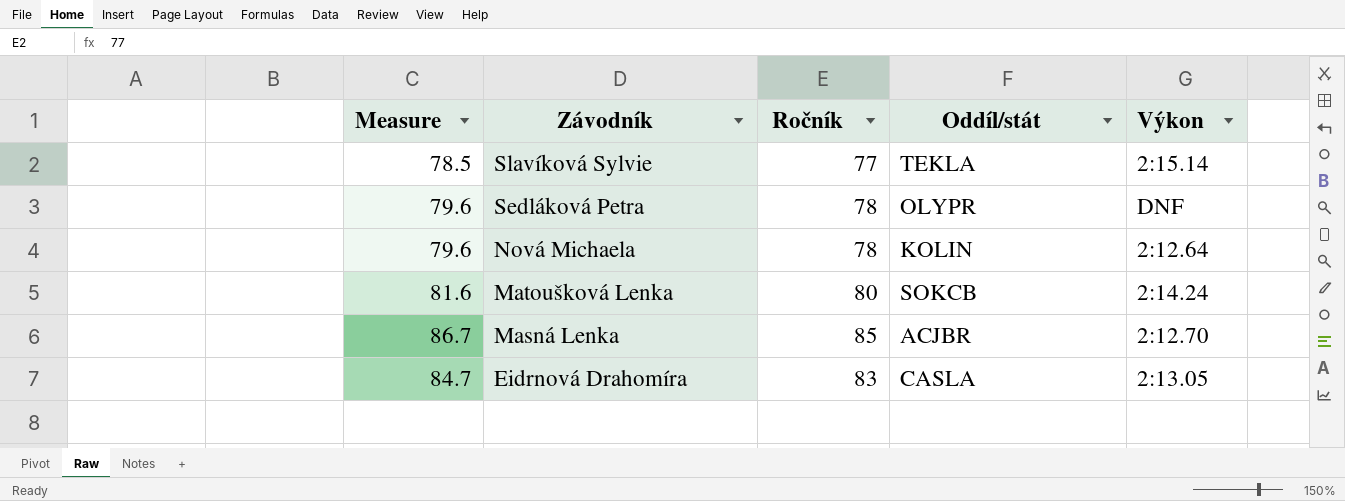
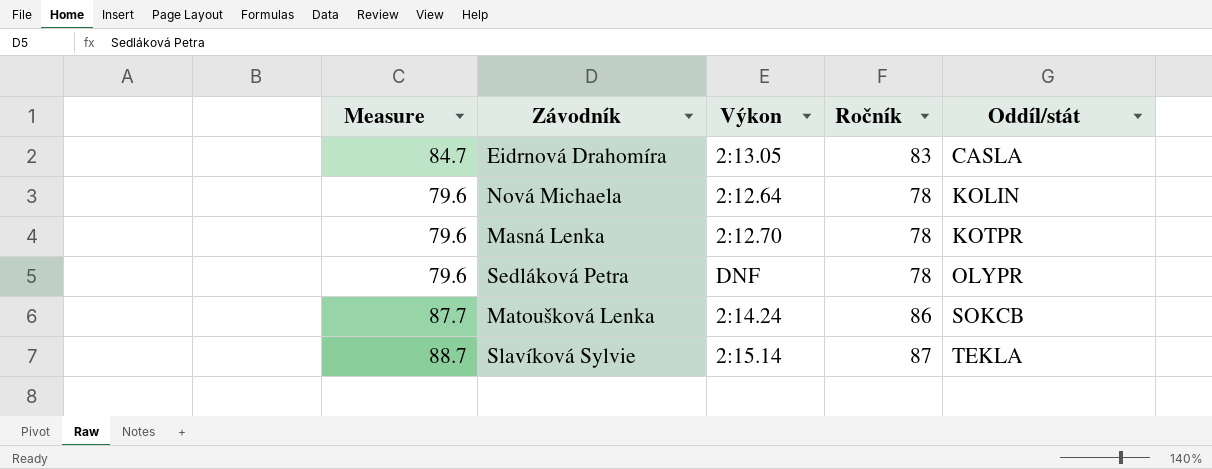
row order: Závodník descending -> Oddíl/stát ascending
column Výkon | position: 5 -> 3
Masná Lenka | Measure: 86.7 -> 79.6
Masná Lenka | Ročník: 85 -> 78
Masná Lenka | Oddíl/stát: ACJBR -> KOTPR
Matoušková Lenka | Measure: 81.6 -> 87.7
Matoušková Lenka | Ročník: 80 -> 86
Slavíková Sylvie | Measure: 78.5 -> 88.7
Slavíková Sylvie | Ročník: 77 -> 87

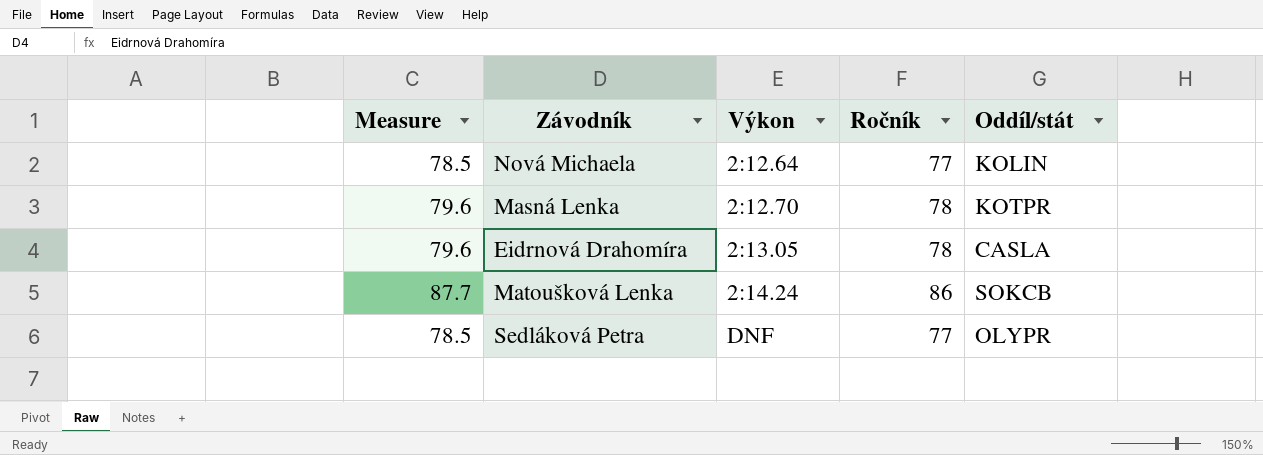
row order: Oddíl/stát ascending -> Výkon ascending
row Slavíková Sylvie: 88.7 | 2:15.14 | 87 | TEKLA -> none
Nová Michaela | Measure: 79.6 -> 78.5
Nová Michaela | Ročník: 78 -> 77
Eidrnová Drahomíra | Measure: 84.7 -> 79.6
Eidrnová Drahomíra | Ročník: 83 -> 78
Sedláková Petra | Measure: 79.6 -> 78.5
Sedláková Petra | Ročník: 78 -> 77

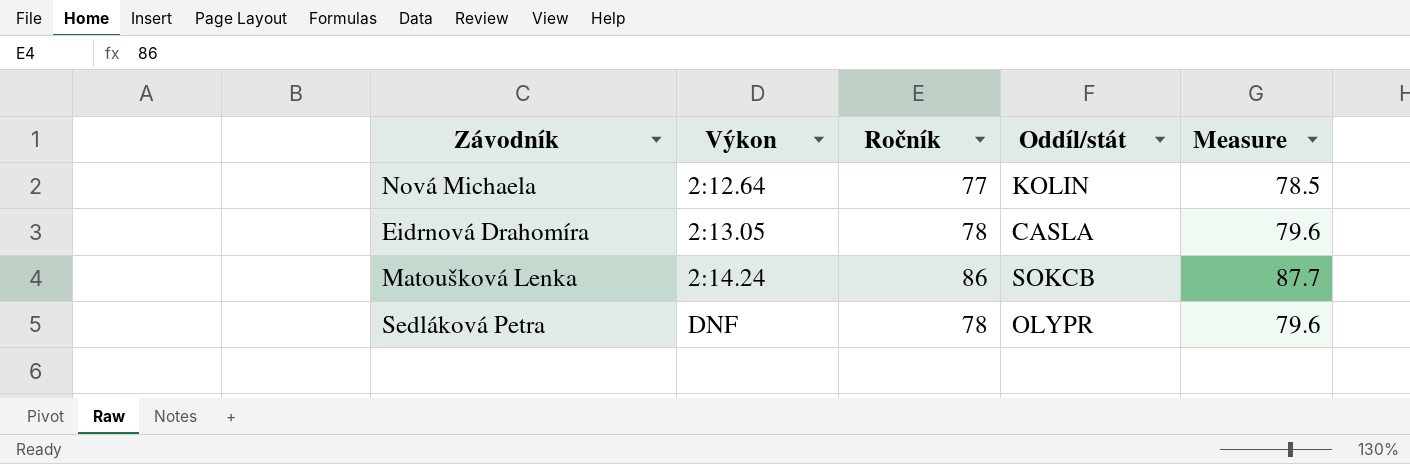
column Measure | position: 1 -> 5
row Masná Lenka: 79.6 | 2:12.70 | 78 | KOTPR -> none
Sedláková Petra | Ročník: 77 -> 78
Sedláková Petra | Measure: 78.5 -> 79.6

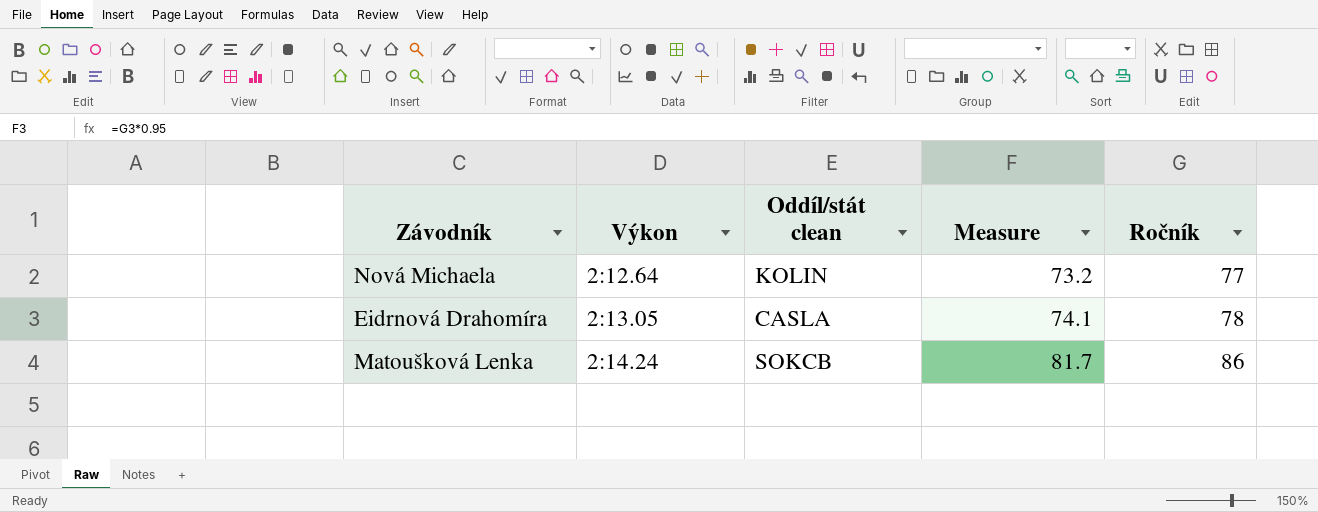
column name: Oddíl/stát -> Oddíl/stát clean
column Measure | formula: [Ročník] * 1.02 -> [Ročník] * 0.95
column Ročník | position: 3 -> 5
row Sedláková Petra: DNF | 78 | OLYPR | 79.6 -> none

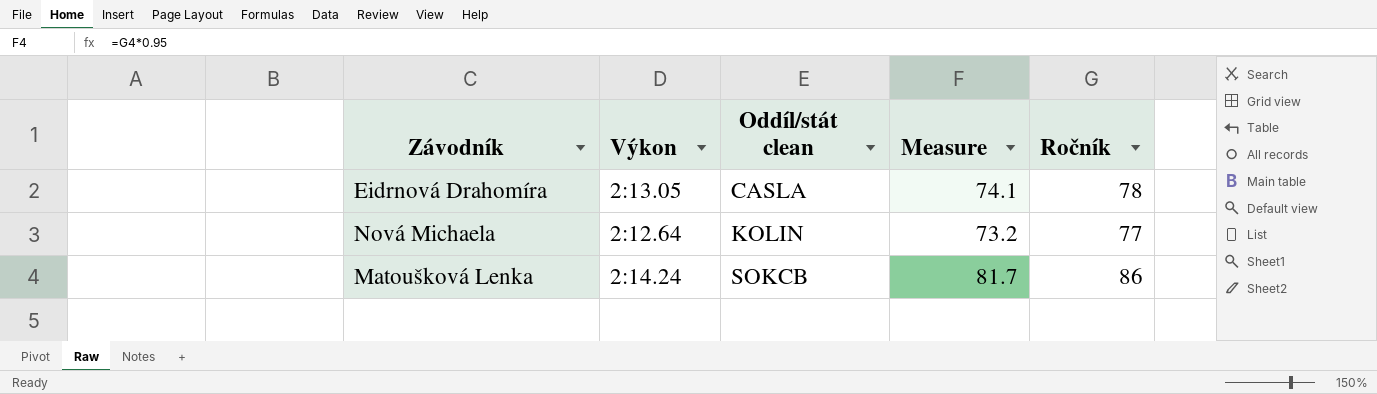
row order: Výkon ascending -> Oddíl/stát clean ascending

